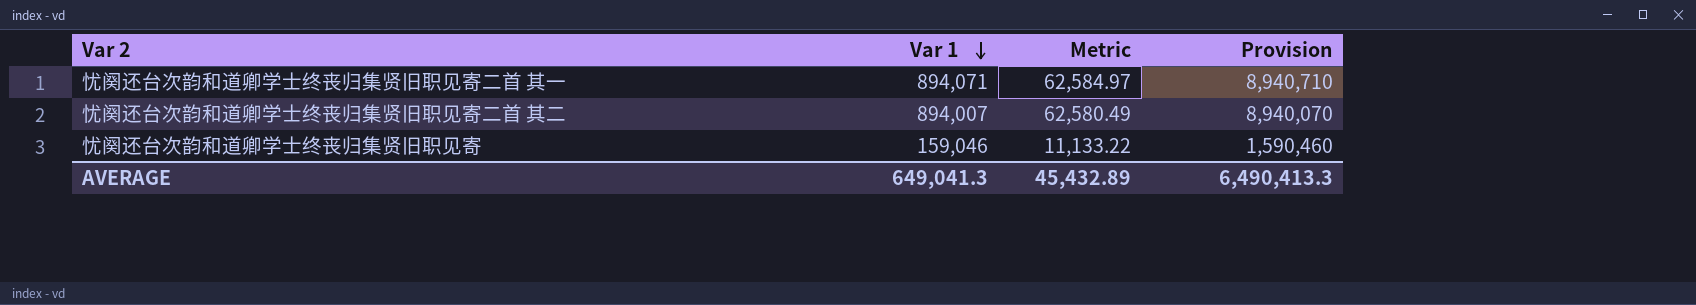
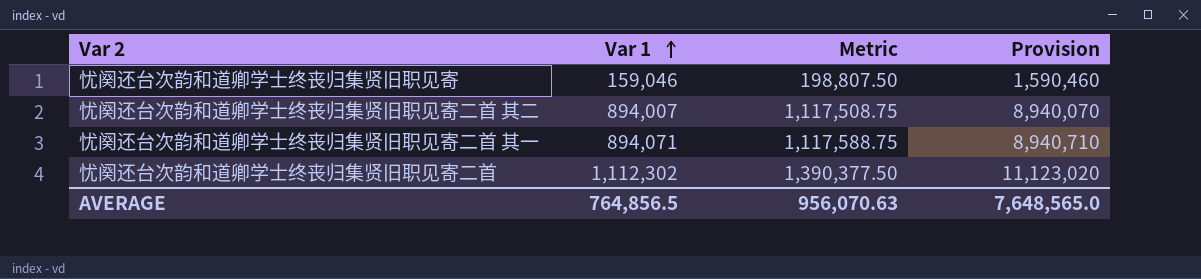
row order: Var 1 descending -> Var 1 ascending
column Metric | formula: [Var 1] * 0.07 -> [Var 1] * 1.25
row 忧阕还台次韵和道卿学士终丧归集贤旧职见寄二首: none -> 1,112,302 | 1,390,377.50 | 11,123,020
AVERAGE | Var 1: 649,041.3 -> 764,856.5
AVERAGE | Metric: 45,432.89 -> 956,070.63
AVERAGE | Provision: 6,490,413.3 -> 7,648,565.0

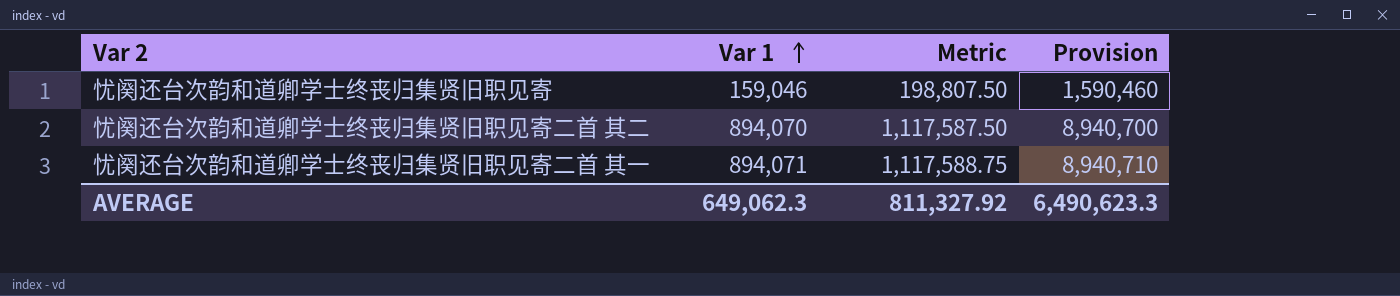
row 忧阕还台次韵和道卿学士终丧归集贤旧职见寄二首: 1,112,302 | 1,390,377.50 | 11,123,020 -> none
忧阕还台次韵和道卿学士终丧归集贤旧职见寄二首 其二 | Var 1: 894,007 -> 894,070
忧阕还台次韵和道卿学士终丧归集贤旧职见寄二首 其二 | Metric: 1,117,508.75 -> 1,117,587.50
忧阕还台次韵和道卿学士终丧归集贤旧职见寄二首 其二 | Provision: 8,940,070 -> 8,940,700
AVERAGE | Var 1: 764,856.5 -> 649,062.3
AVERAGE | Metric: 956,070.63 -> 811,327.92
AVERAGE | Provision: 7,648,565.0 -> 6,490,623.3

